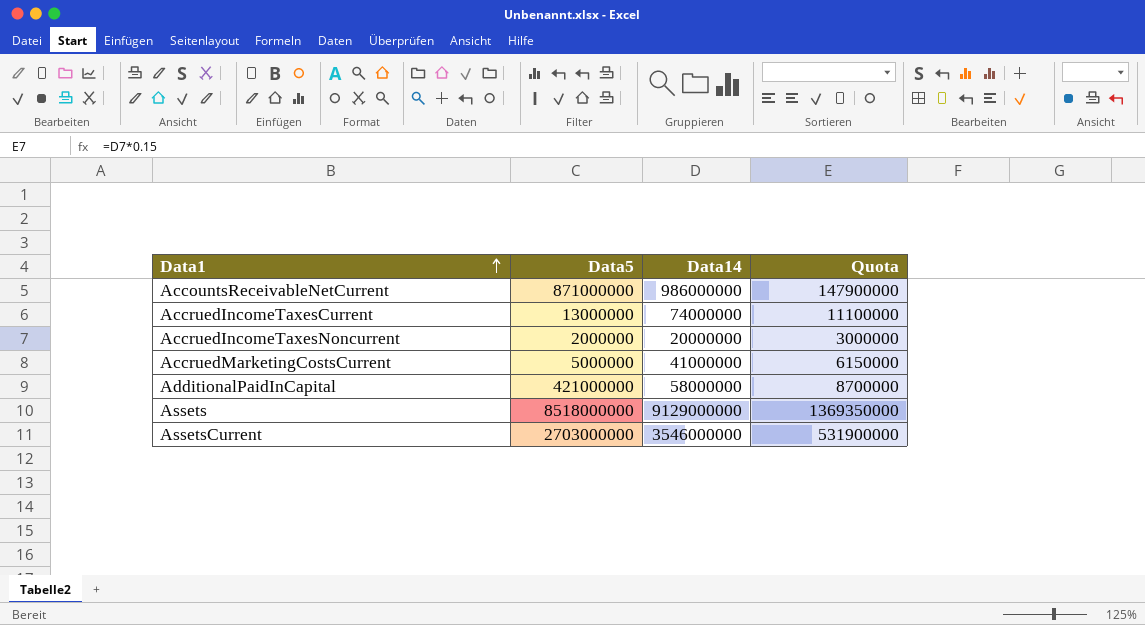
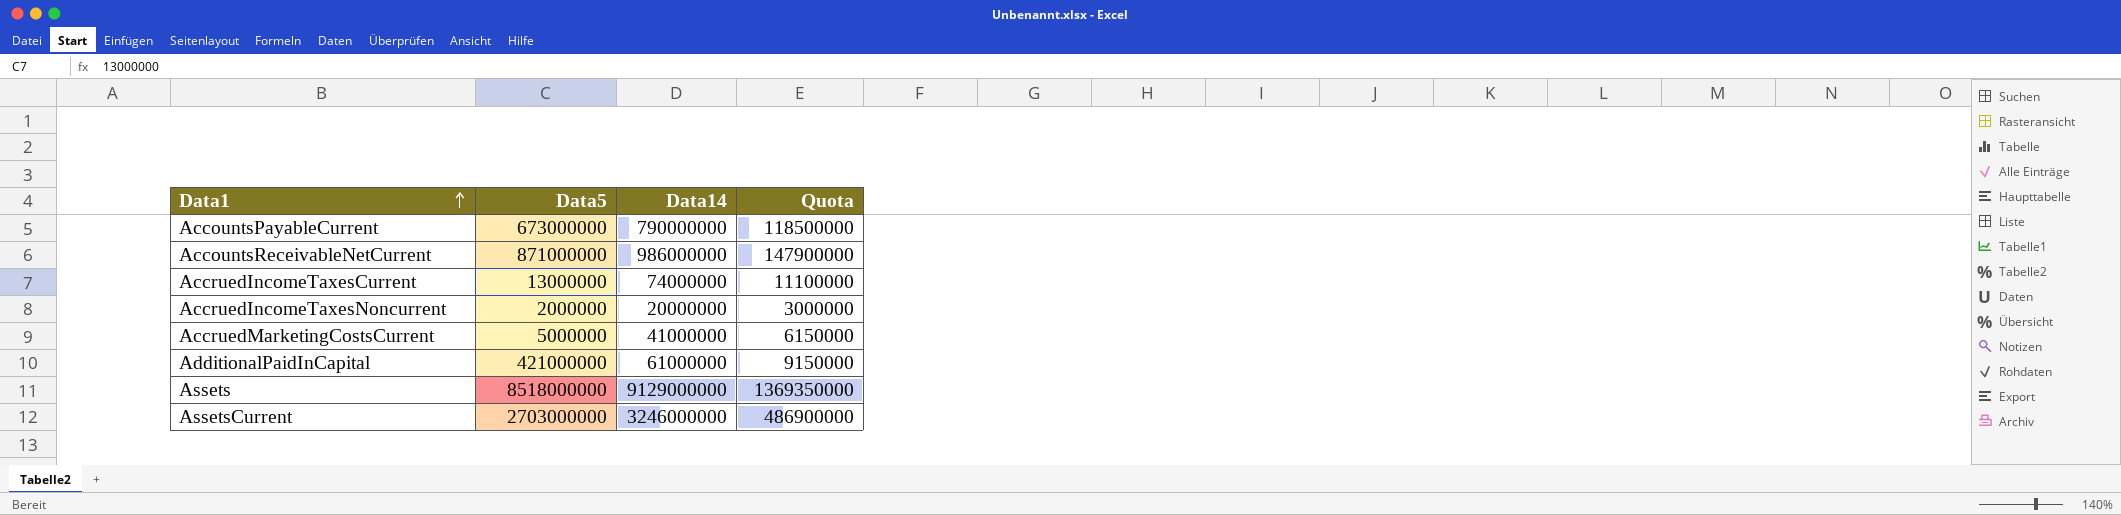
row AccountsPayableCurrent: none -> 673000000 | 790000000 | 118500000
AdditionalPaidInCapital | Data14: 58000000 -> 61000000
AdditionalPaidInCapital | Quota: 8700000 -> 9150000
AssetsCurrent | Data14: 3546000000 -> 3246000000
AssetsCurrent | Quota: 531900000 -> 486900000

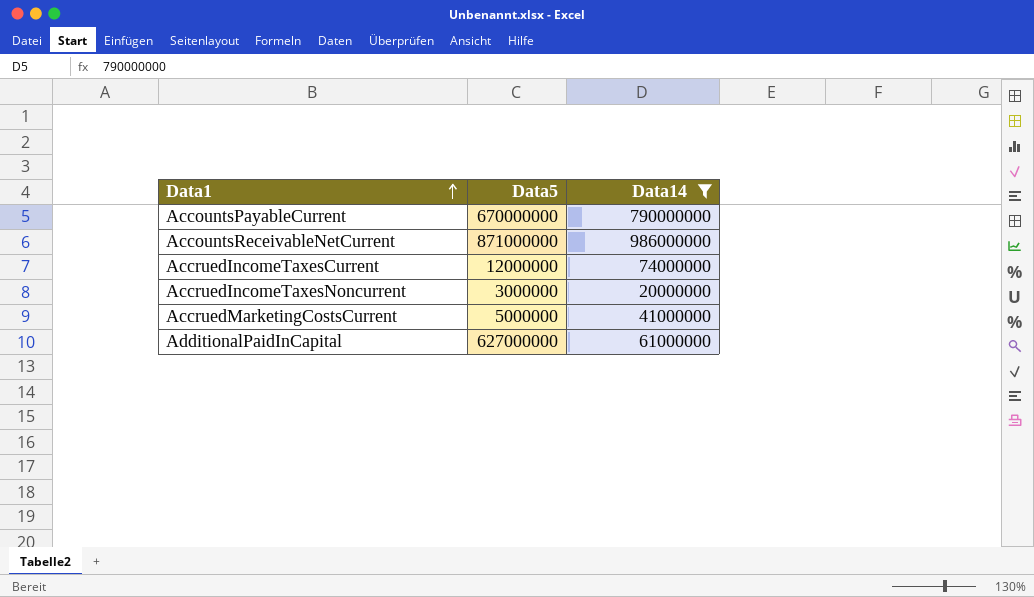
filter: none -> Data14 <= 986000000
column Quota | formula: [Data14] * 0.15 -> none
AccountsPayableCurrent | Data5: 673000000 -> 670000000
AccruedIncomeTaxesCurrent | Data5: 13000000 -> 12000000
AccruedIncomeTaxesNoncurrent | Data5: 2000000 -> 3000000
AdditionalPaidInCapital | Data5: 421000000 -> 627000000

